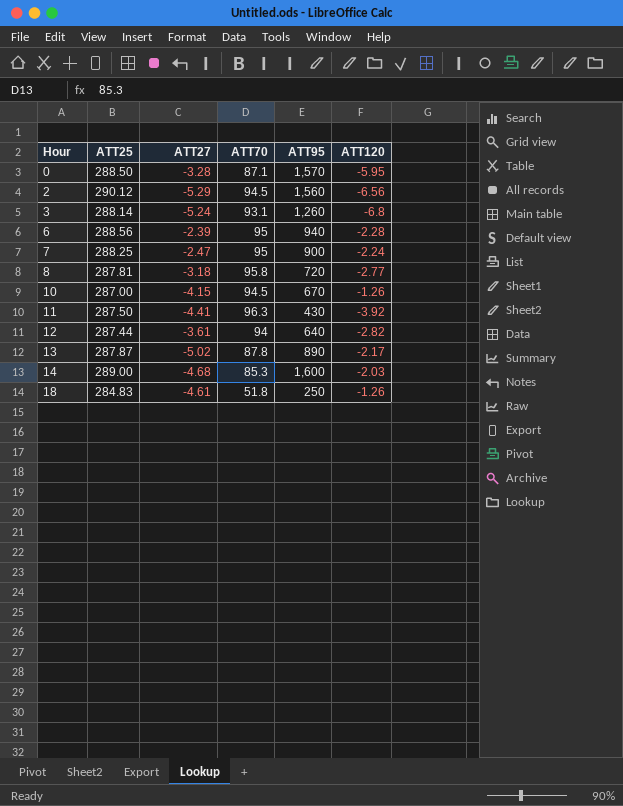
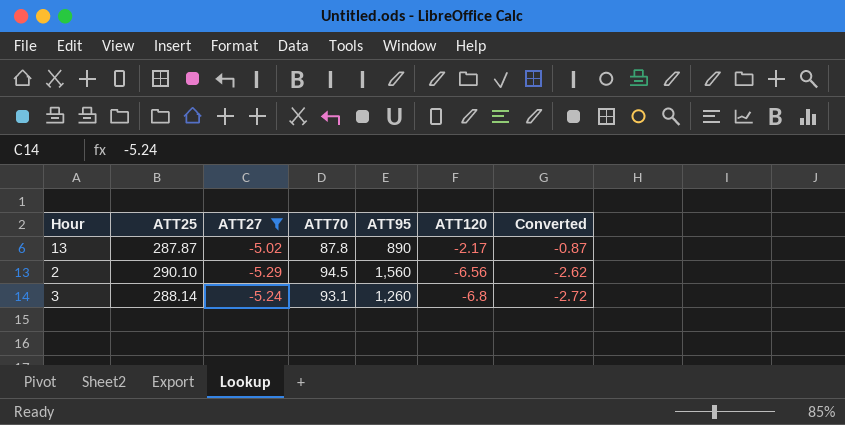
filter: none -> ATT27 <= -5.02
row order: Hour ascending -> ATT120 descending
column Converted | formula: none -> [ATT120] * 0.4
2 | ATT25: 290.12 -> 290.10

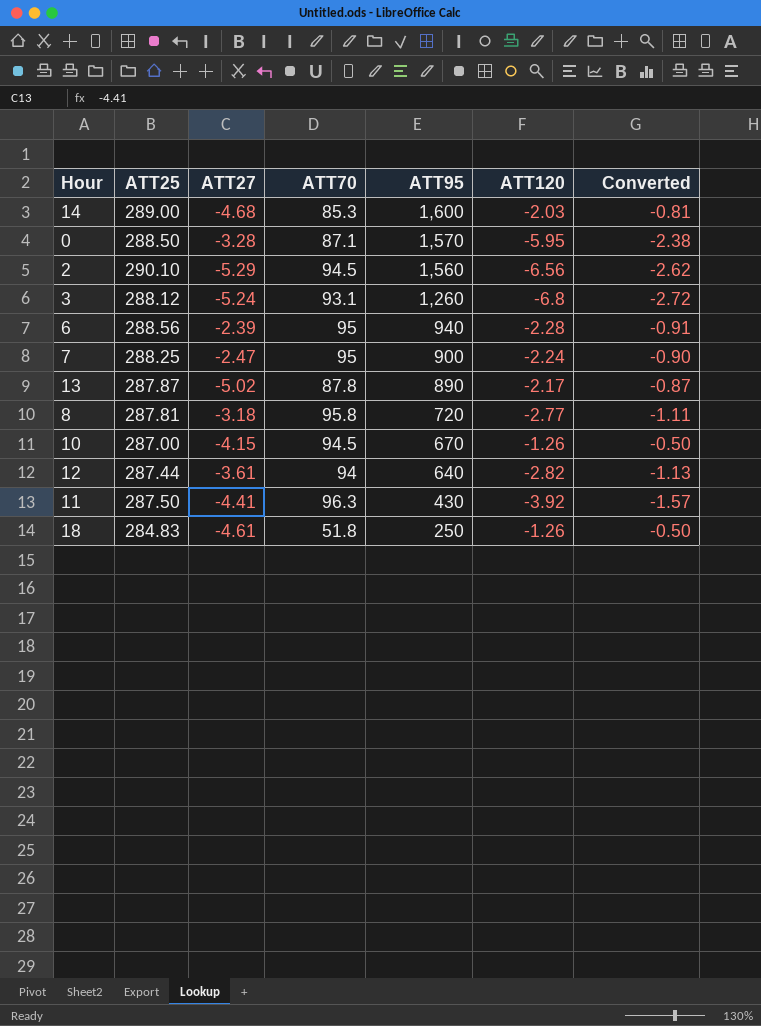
filter: ATT27 <= -5.02 -> none
row order: ATT120 descending -> ATT95 descending
3 | ATT25: 288.14 -> 288.12

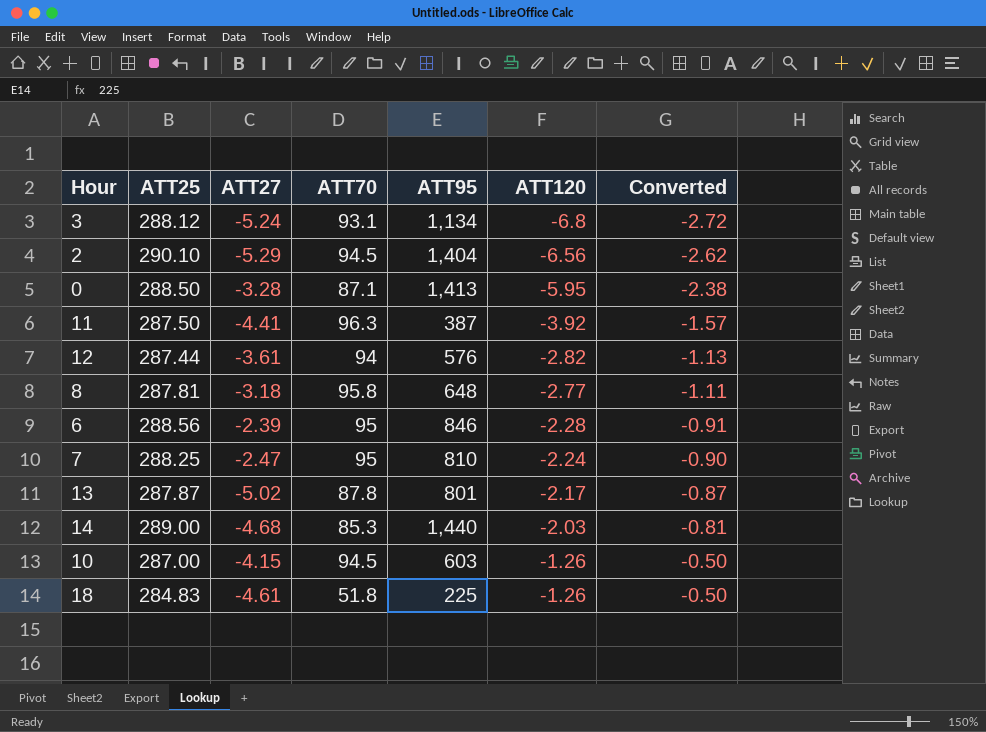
row order: ATT95 descending -> ATT120 ascending
3 | ATT95: 1,260 -> 1,134
2 | ATT95: 1,560 -> 1,404
0 | ATT95: 1,570 -> 1,413
11 | ATT95: 430 -> 387
12 | ATT95: 640 -> 576
8 | ATT95: 720 -> 648
6 | ATT95: 940 -> 846
7 | ATT95: 900 -> 810
13 | ATT95: 890 -> 801
14 | ATT95: 1,600 -> 1,440
10 | ATT95: 670 -> 603
18 | ATT95: 250 -> 225

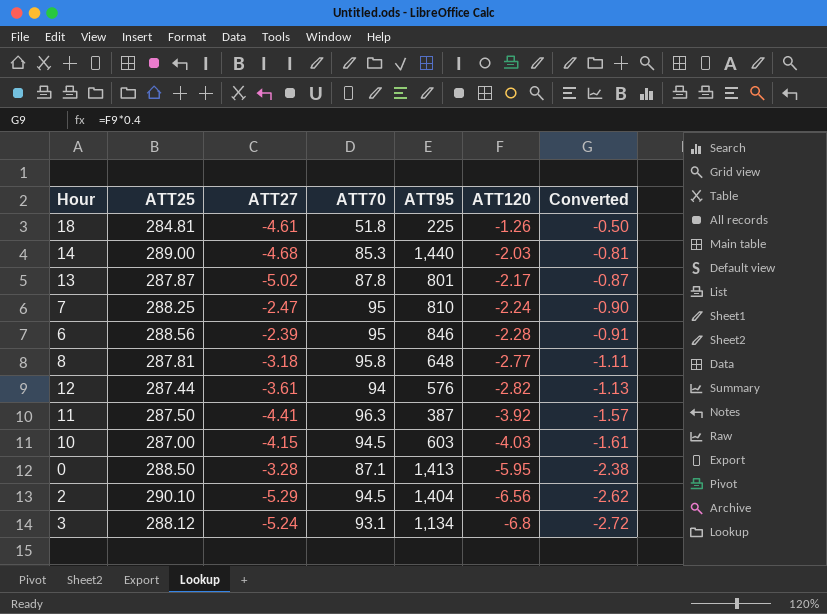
row order: ATT120 ascending -> ATT120 descending
18 | ATT25: 284.83 -> 284.81
10 | ATT120: -1.26 -> -4.03
10 | Converted: -0.50 -> -1.61

